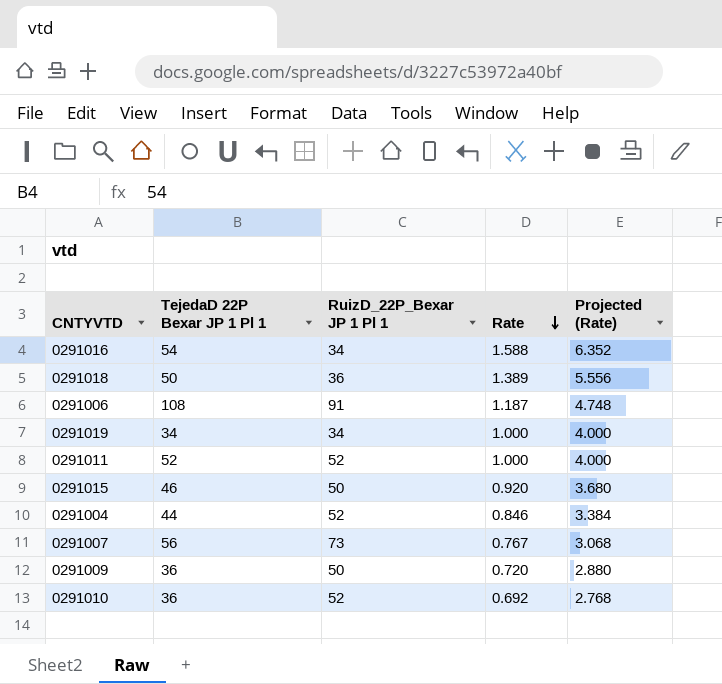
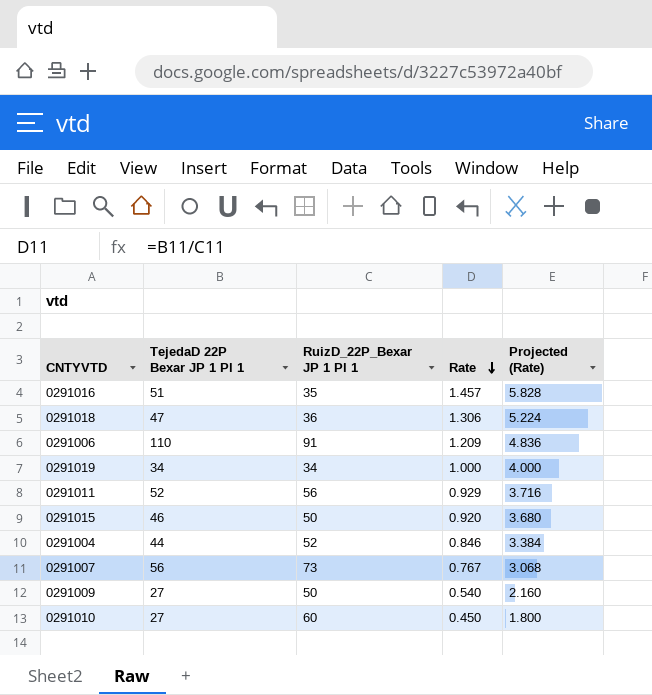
0291016 | TejedaD 22P Bexar JP 1 Pl 1: 54 -> 51
0291016 | RuizD_22P_Bexar JP 1 Pl 1: 34 -> 35
0291016 | Rate: 1.588 -> 1.457
0291016 | Projected (Rate): 6.352 -> 5.828
0291018 | TejedaD 22P Bexar JP 1 Pl 1: 50 -> 47
0291018 | Rate: 1.389 -> 1.306
0291018 | Projected (Rate): 5.556 -> 5.224
0291006 | TejedaD 22P Bexar JP 1 Pl 1: 108 -> 110
0291006 | Rate: 1.187 -> 1.209
0291006 | Projected (Rate): 4.748 -> 4.836
0291011 | RuizD_22P_Bexar JP 1 Pl 1: 52 -> 56
0291011 | Rate: 1.000 -> 0.929
0291011 | Projected (Rate): 4.000 -> 3.716
0291009 | TejedaD 22P Bexar JP 1 Pl 1: 36 -> 27
0291009 | Rate: 0.720 -> 0.540
0291009 | Projected (Rate): 2.880 -> 2.160
0291010 | TejedaD 22P Bexar JP 1 Pl 1: 36 -> 27
0291010 | RuizD_22P_Bexar JP 1 Pl 1: 52 -> 60
0291010 | Rate: 0.692 -> 0.450
0291010 | Projected (Rate): 2.768 -> 1.800

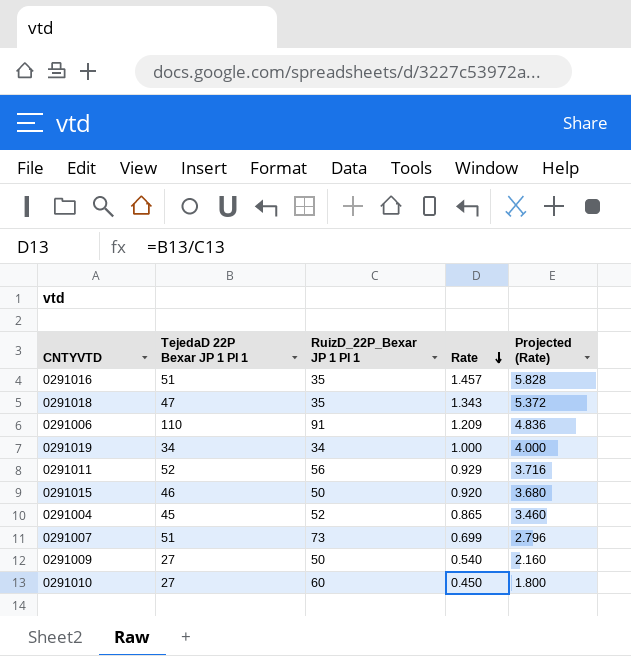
0291018 | RuizD_22P_Bexar JP 1 Pl 1: 36 -> 35
0291018 | Rate: 1.306 -> 1.343
0291018 | Projected (Rate): 5.224 -> 5.372
0291004 | TejedaD 22P Bexar JP 1 Pl 1: 44 -> 45
0291004 | Rate: 0.846 -> 0.865
0291004 | Projected (Rate): 3.384 -> 3.460
0291007 | TejedaD 22P Bexar JP 1 Pl 1: 56 -> 51
0291007 | Rate: 0.767 -> 0.699
0291007 | Projected (Rate): 3.068 -> 2.796

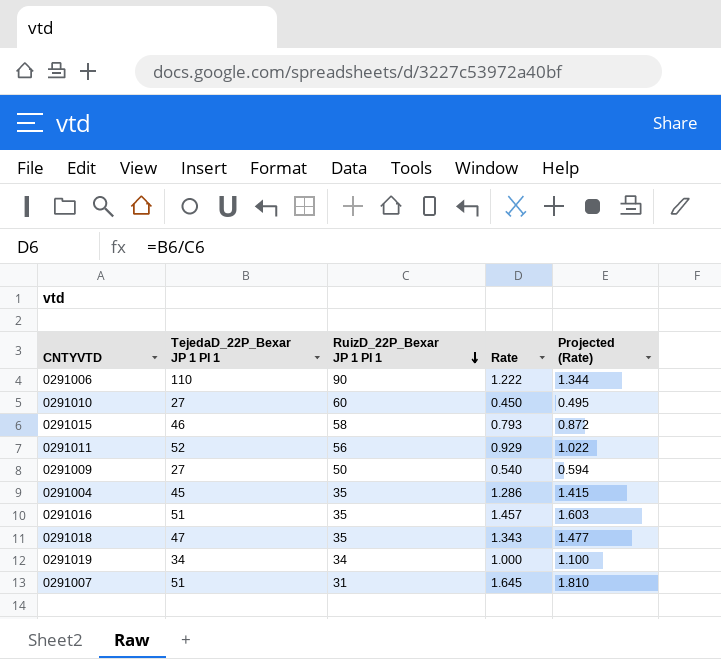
row order: Rate descending -> RuizD_22P_Bexar JP 1 Pl 1 descending
column name: TejedaD 22P Bexar JP 1 Pl 1 -> TejedaD_22P_Bexar JP 1 Pl 1
column Projected (Rate) | formula: [Rate] * 4 -> [Rate] * 1.1
0291006 | RuizD_22P_Bexar JP 1 Pl 1: 91 -> 90
0291006 | Rate: 1.209 -> 1.222
0291015 | RuizD_22P_Bexar JP 1 Pl 1: 50 -> 58
0291015 | Rate: 0.920 -> 0.793
0291004 | RuizD_22P_Bexar JP 1 Pl 1: 52 -> 35
0291004 | Rate: 0.865 -> 1.286
0291007 | RuizD_22P_Bexar JP 1 Pl 1: 73 -> 31
0291007 | Rate: 0.699 -> 1.645

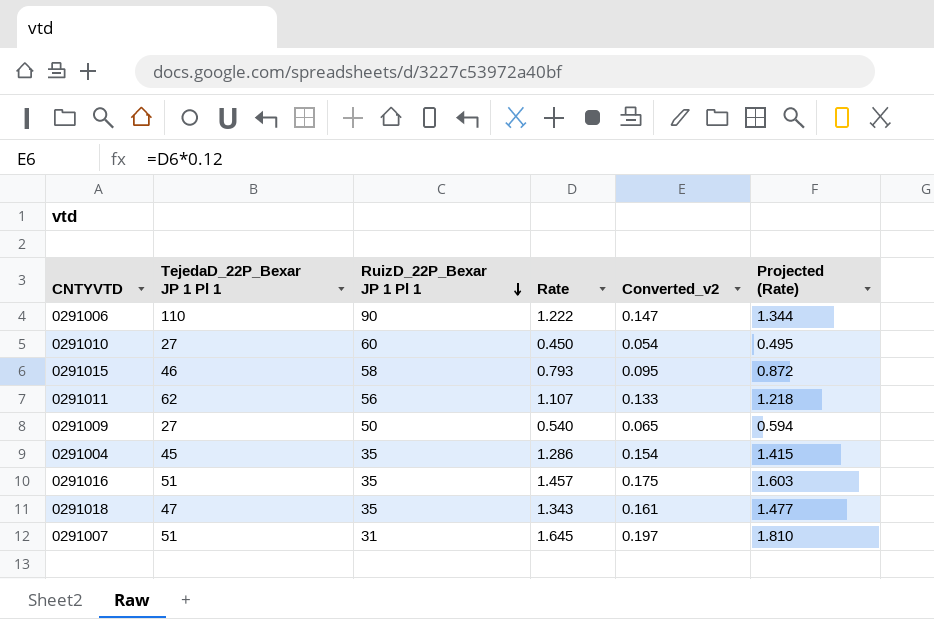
column Converted_v2 | formula: none -> [Rate] * 0.12
row 0291019: 34 | 34 | 1.000 | 1.100 -> none
0291011 | TejedaD_22P_Bexar JP 1 Pl 1: 52 -> 62
0291011 | Rate: 0.929 -> 1.107
0291011 | Projected (Rate): 1.022 -> 1.218

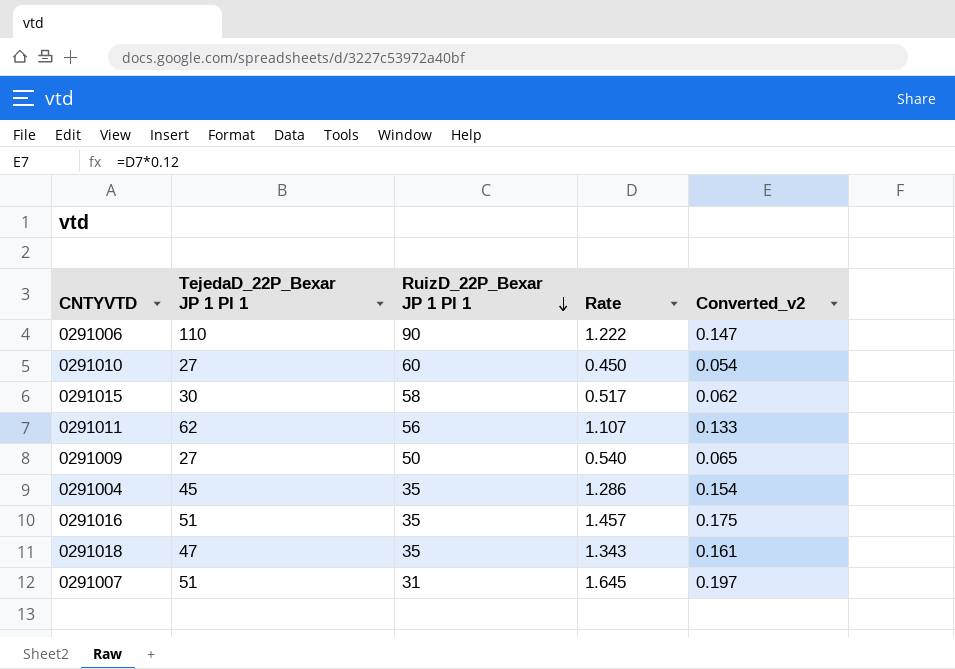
column Projected (Rate) | formula: [Rate] * 1.1 -> none
0291015 | TejedaD_22P_Bexar JP 1 Pl 1: 46 -> 30
0291015 | Rate: 0.793 -> 0.517
0291015 | Converted_v2: 0.095 -> 0.062

